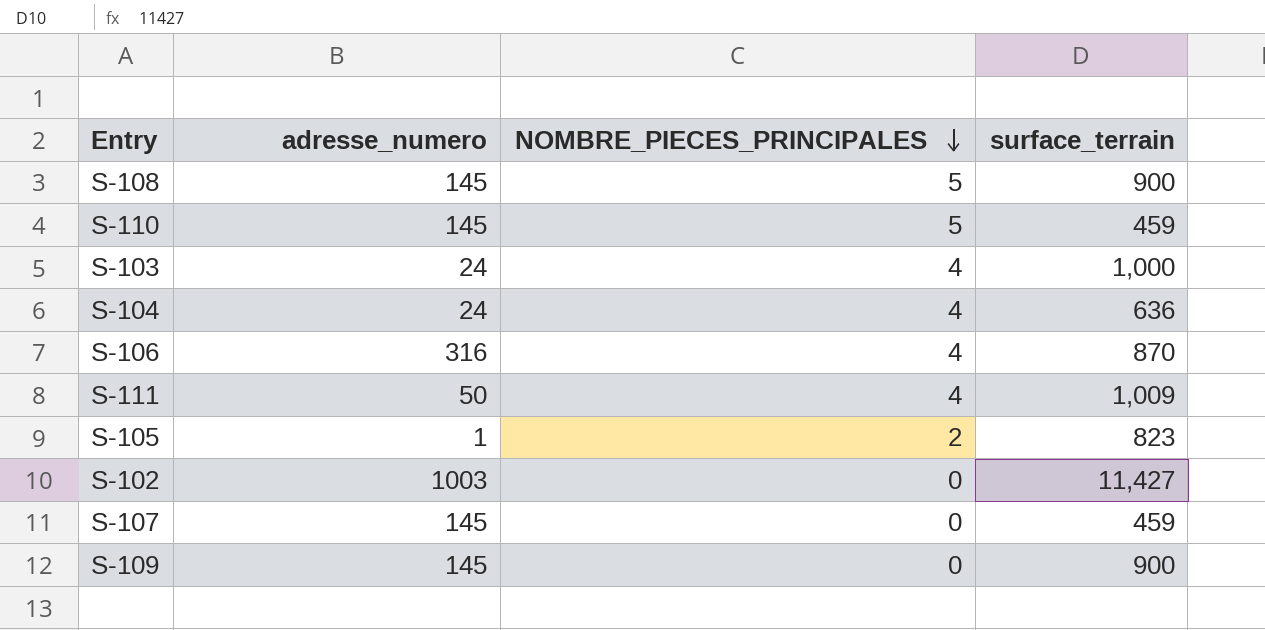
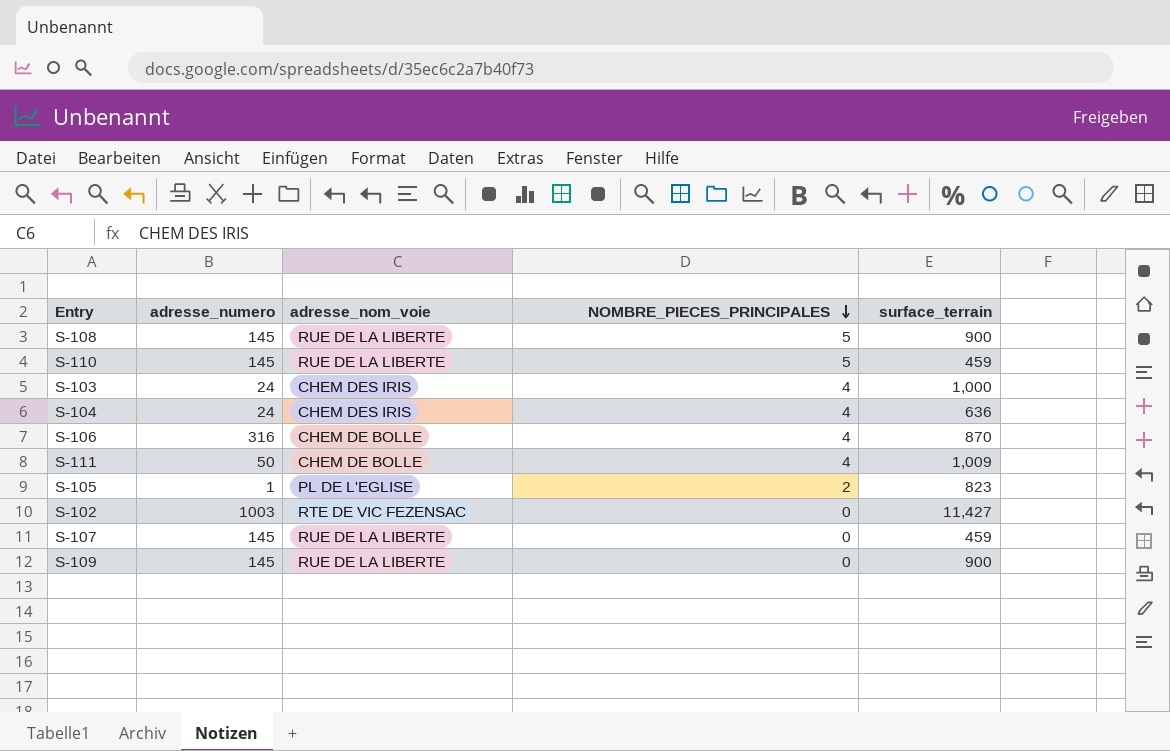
column adresse_nom_voie | position: none -> 3

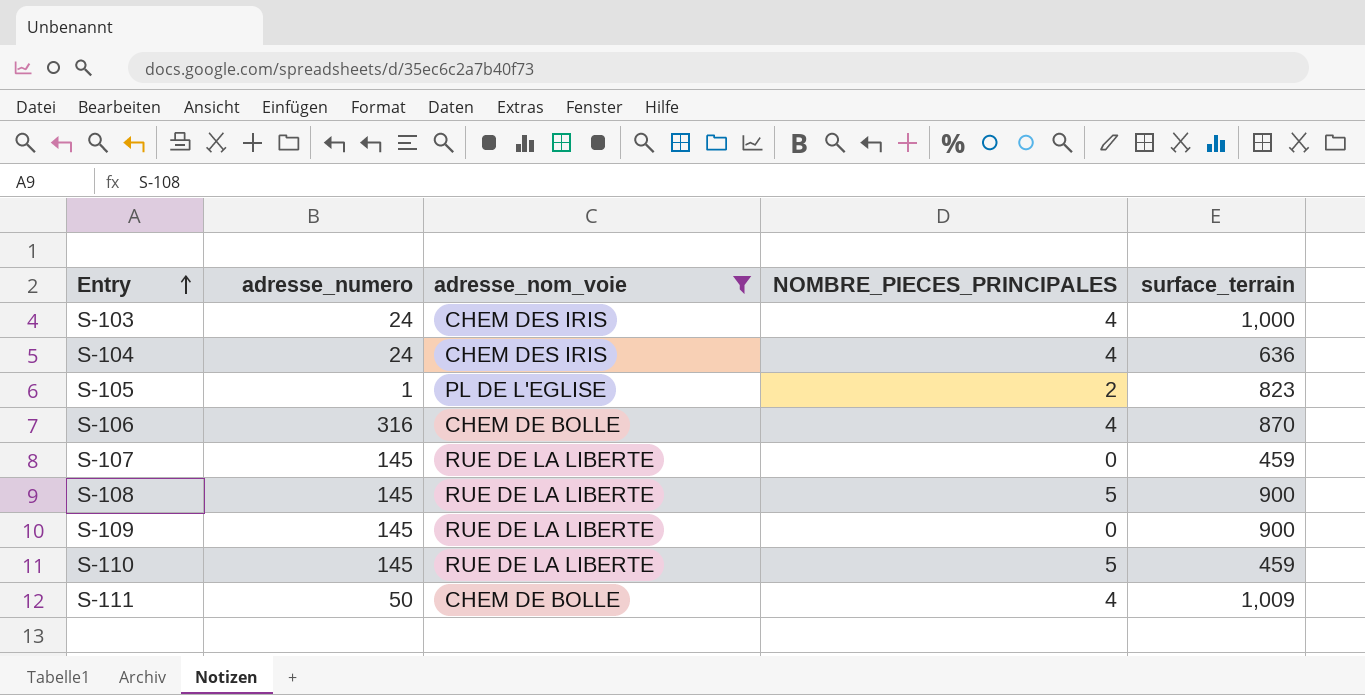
filter: none -> adresse_nom_voie != RTE DE VIC FEZENSAC
row order: NOMBRE_PIECES_PRINCIPALES descending -> Entry ascending

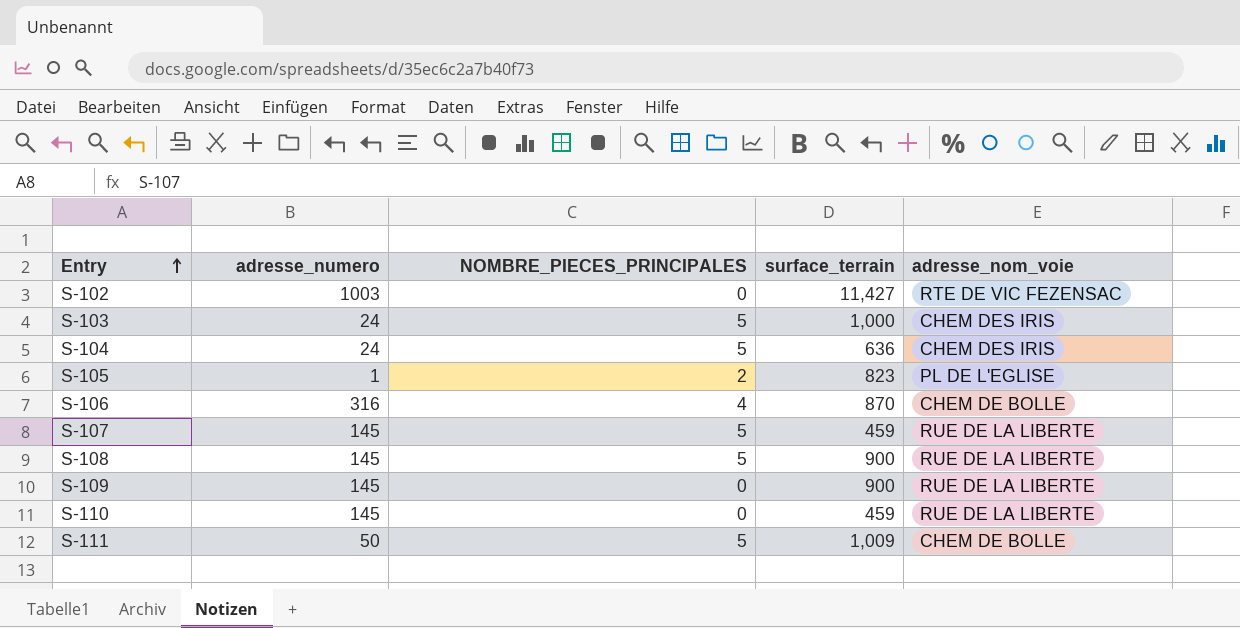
filter: adresse_nom_voie != RTE DE VIC FEZENSAC -> none
column adresse_nom_voie | position: 3 -> 5
S-103 | NOMBRE_PIECES_PRINCIPALES: 4 -> 5
S-104 | NOMBRE_PIECES_PRINCIPALES: 4 -> 5
S-107 | NOMBRE_PIECES_PRINCIPALES: 0 -> 5
S-110 | NOMBRE_PIECES_PRINCIPALES: 5 -> 0
S-111 | NOMBRE_PIECES_PRINCIPALES: 4 -> 5

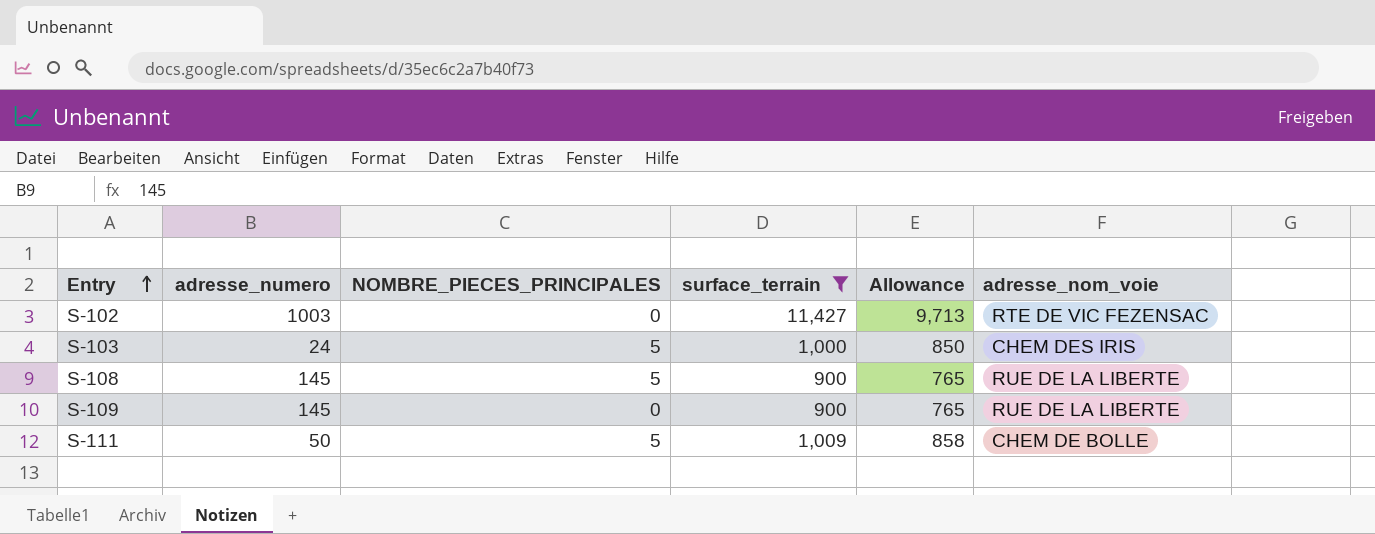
filter: none -> surface_terrain >= 900
column Allowance | formula: none -> [surface_terrain] * 0.85

